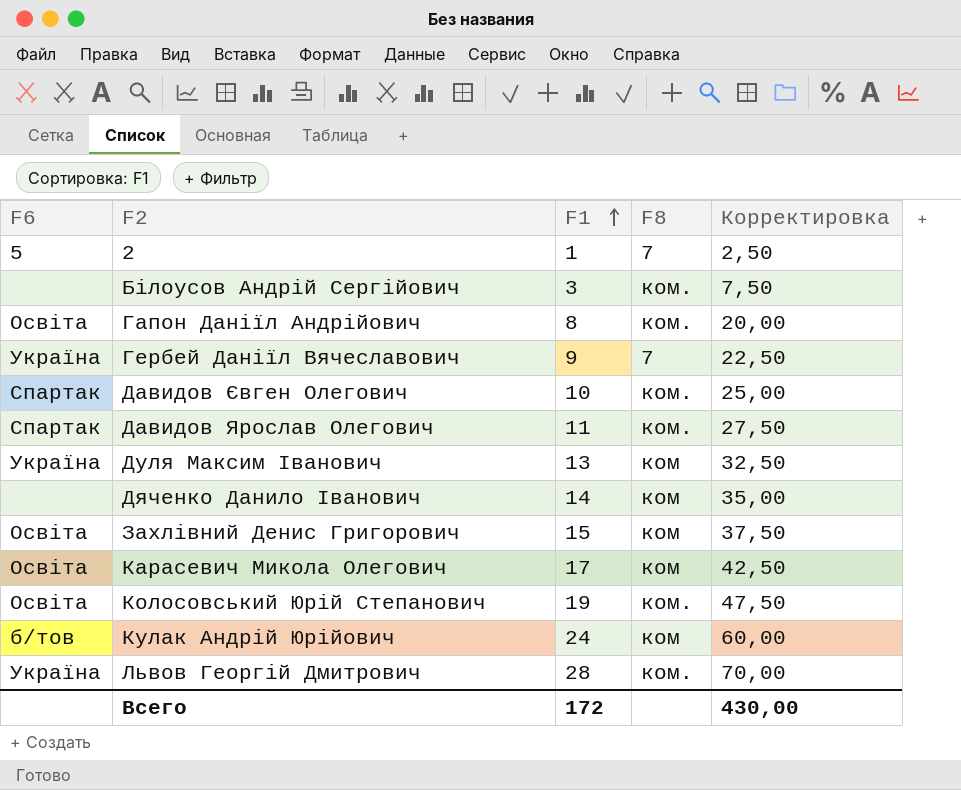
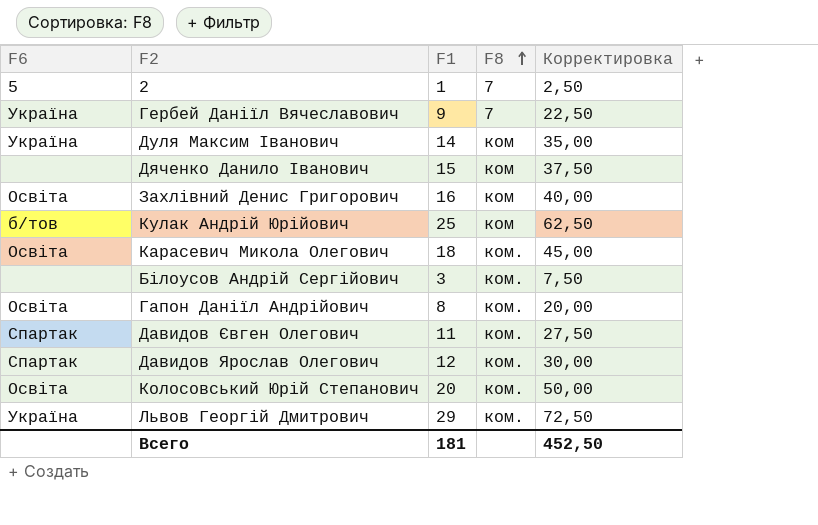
row order: F1 ascending -> F8 ascending
Дуля Максим Іванович | F1: 13 -> 14
Дуля Максим Іванович | Корректировка: 32,50 -> 35,00
Дяченко Данило Іванович | F1: 14 -> 15
Дяченко Данило Іванович | Корректировка: 35,00 -> 37,50
Захлівний Денис Григорович | F1: 15 -> 16
Захлівний Денис Григорович | Корректировка: 37,50 -> 40,00
Кулак Андрій Юрійович | F1: 24 -> 25
Кулак Андрій Юрійович | Корректировка: 60,00 -> 62,50
Карасевич Микола Олегович | F1: 17 -> 18
Карасевич Микола Олегович | F8: ком -> ком.
Карасевич Микола Олегович | Корректировка: 42,50 -> 45,00
Давидов Євген Олегович | F1: 10 -> 11
Давидов Євген Олегович | Корректировка: 25,00 -> 27,50
Давидов Ярослав Олегович | F1: 11 -> 12
Давидов Ярослав Олегович | Корректировка: 27,50 -> 30,00
Колосовський Юрій Степанович | F1: 19 -> 20
Колосовський Юрій Степанович | Корректировка: 47,50 -> 50,00
Львов Георгій Дмитрович | F1: 28 -> 29
Львов Георгій Дмитрович | Корректировка: 70,00 -> 72,50
Всего | F1: 172 -> 181
Всего | Корректировка: 430,00 -> 452,50

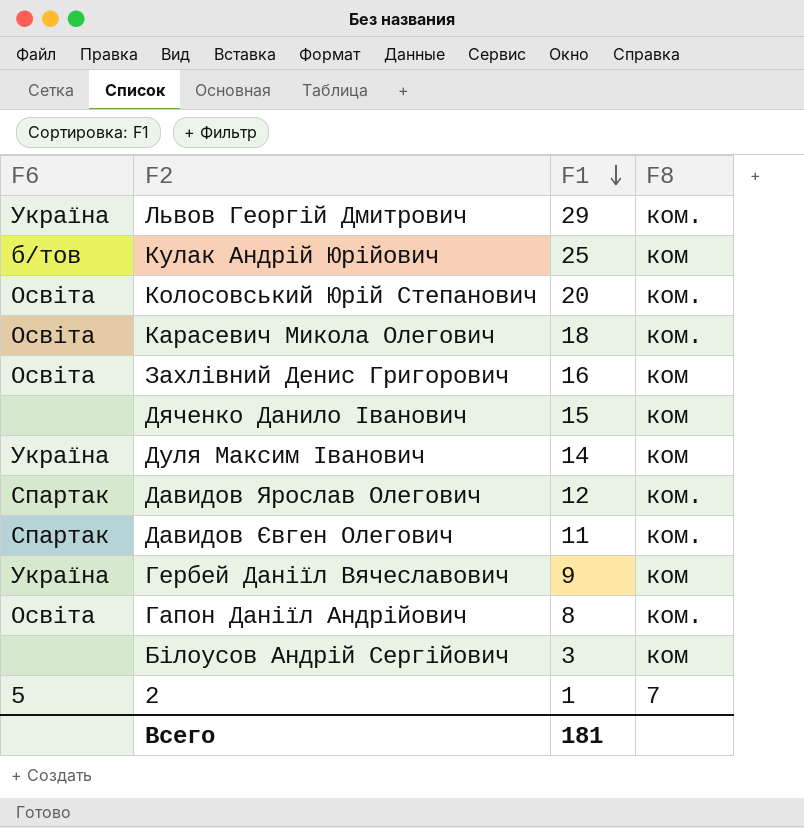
row order: F8 ascending -> F1 descending
column Корректировка | formula: [F1] * 2,5 -> none
Гербей Даніїл Вячеславович | F8: 7 -> ком
Білоусов Андрій Сергійович | F8: ком. -> ком

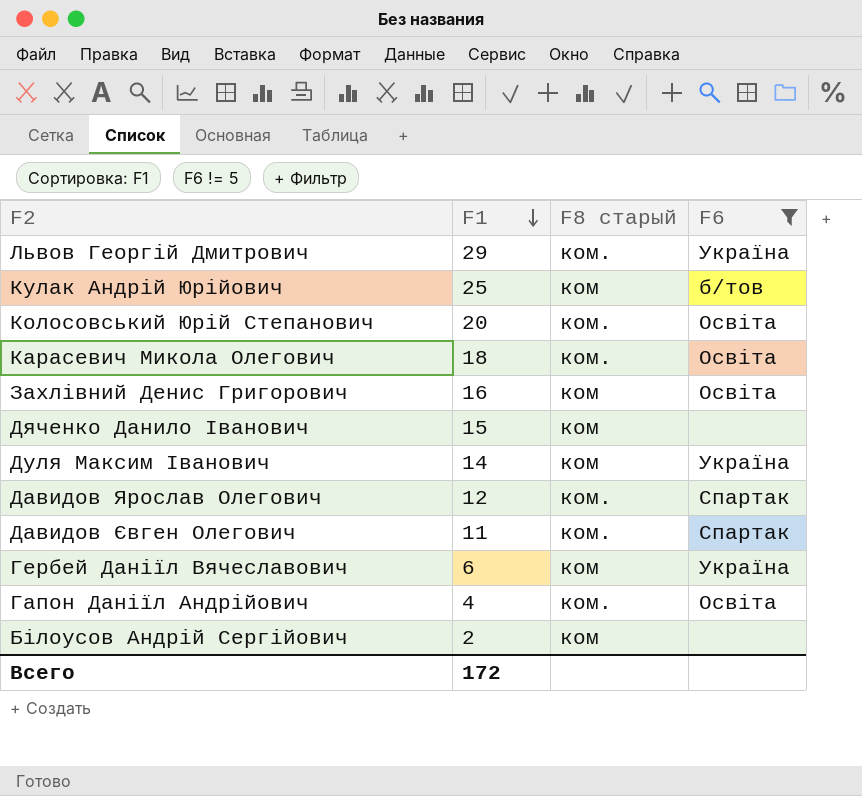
filter: none -> F6 != 5
column name: F8 -> F8 старый
column F6 | position: 1 -> 4
Гербей Даніїл Вячеславович | F1: 9 -> 6
Гапон Даніїл Андрійович | F1: 8 -> 4
Білоусов Андрій Сергійович | F1: 3 -> 2
Всего | F1: 181 -> 172

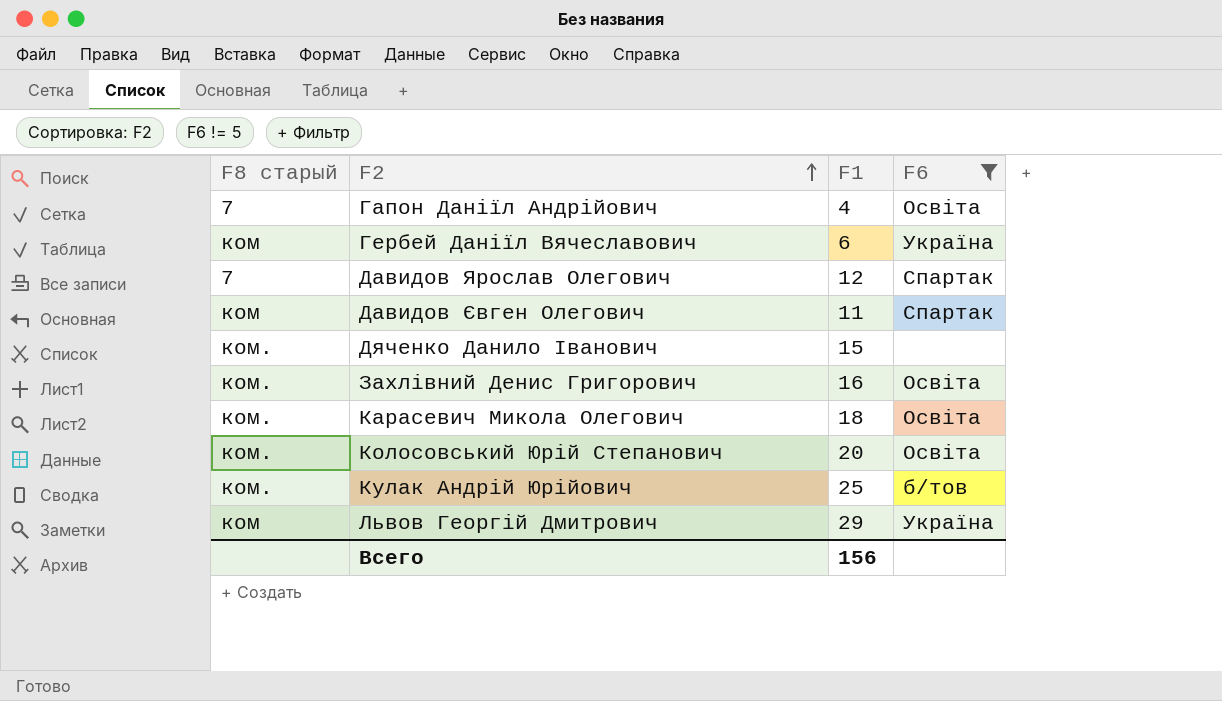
row order: F1 descending -> F2 ascending
column F8 старый | position: 3 -> 1
row Дуля Максим Іванович: 14 | ком | Україна -> none
row Білоусов Андрій Сергійович: 2 | ком | none -> none
Гапон Даніїл Андрійович | F8 старый: ком. -> 7
Давидов Ярослав Олегович | F8 старый: ком. -> 7
Давидов Євген Олегович | F8 старый: ком. -> ком
Дяченко Данило Іванович | F8 старый: ком -> ком.
Захлівний Денис Григорович | F8 старый: ком -> ком.
Кулак Андрій Юрійович | F8 старый: ком -> ком.
Львов Георгій Дмитрович | F8 старый: ком. -> ком
Всего | F1: 172 -> 156

